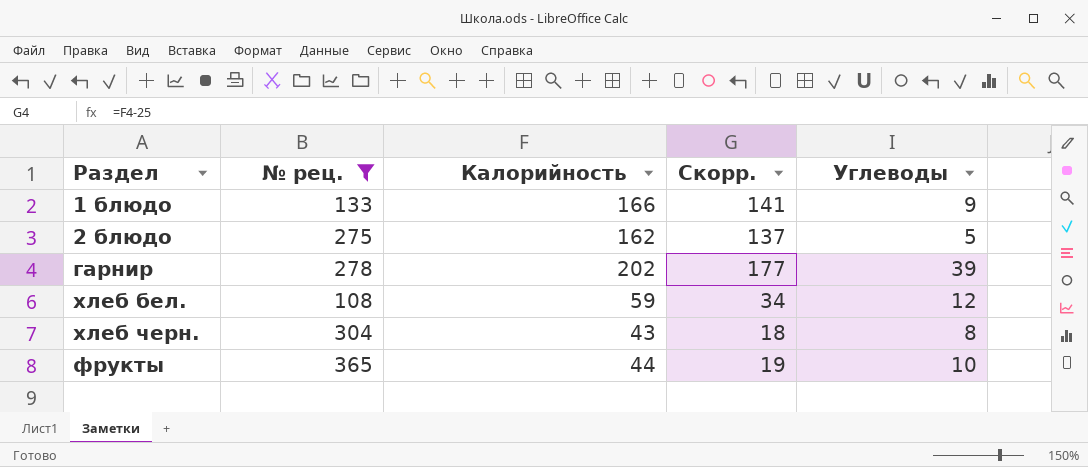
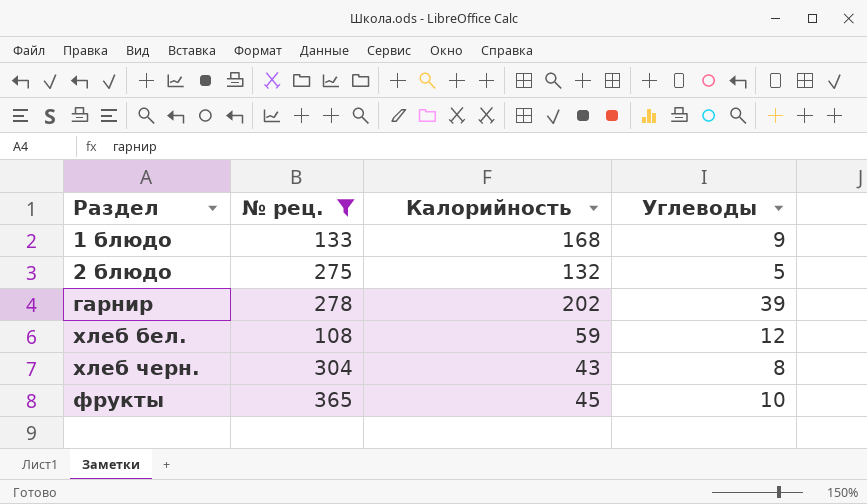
column Скорр. | formula: [Калорийность] - 25 -> none
1 блюдо | Калорийность: 166 -> 168
2 блюдо | Калорийность: 162 -> 132
фрукты | Калорийность: 44 -> 45

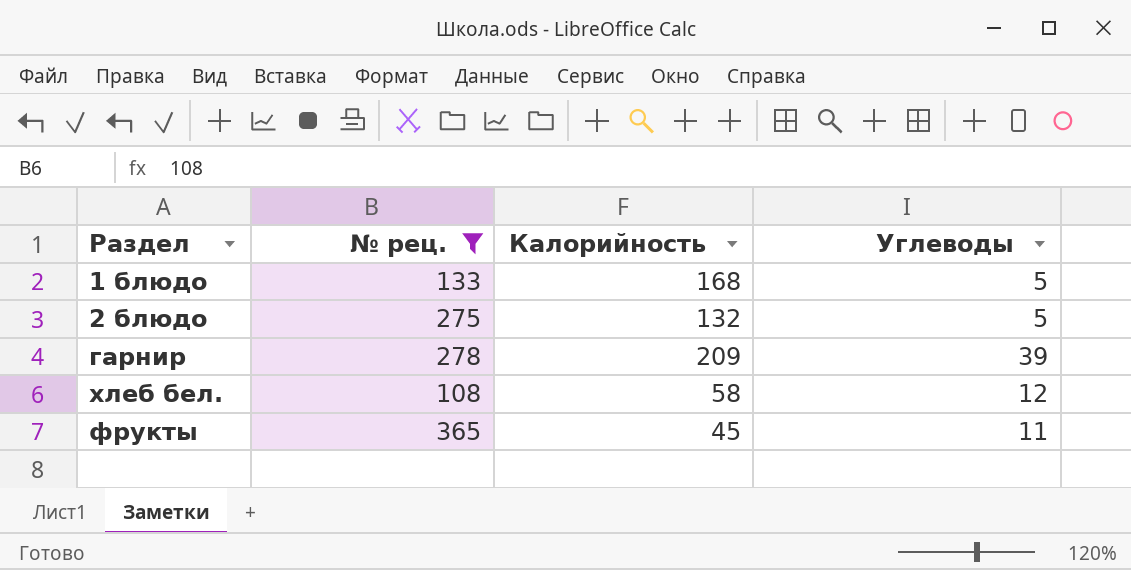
row хлеб черн.: 304 | 43 | 8 -> none
1 блюдо | Углеводы: 9 -> 5
гарнир | Калорийность: 202 -> 209
хлеб бел. | Калорийность: 59 -> 58
фрукты | Углеводы: 10 -> 11

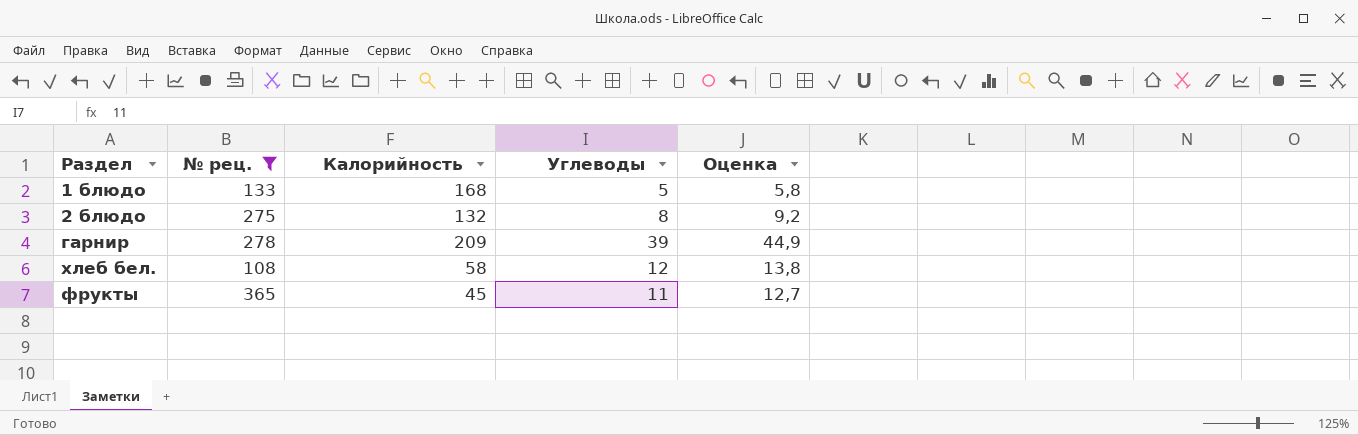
column Оценка | formula: none -> [Углеводы] * 1,15
2 блюдо | Углеводы: 5 -> 8

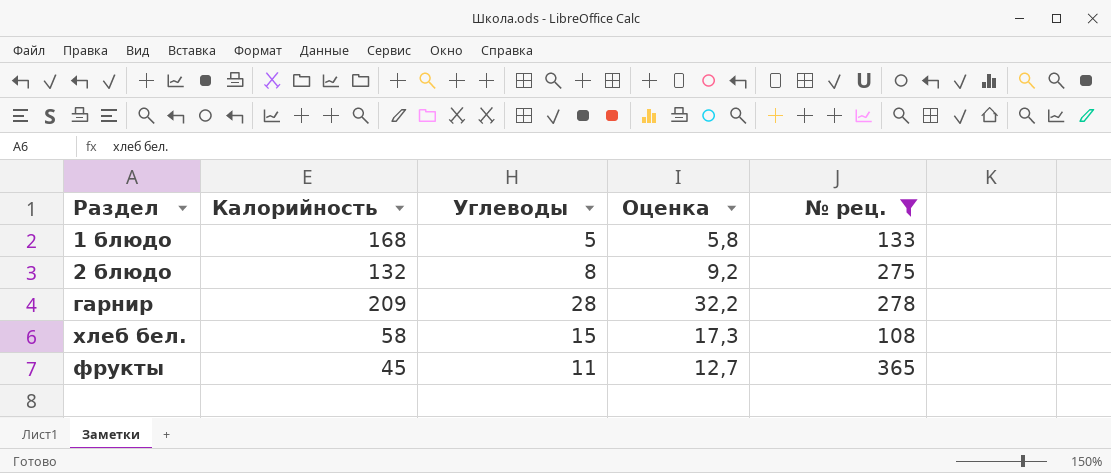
column № рец. | position: 2 -> 5
гарнир | Углеводы: 39 -> 28
гарнир | Оценка: 44,9 -> 32,2
хлеб бел. | Углеводы: 12 -> 15
хлеб бел. | Оценка: 13,8 -> 17,3

